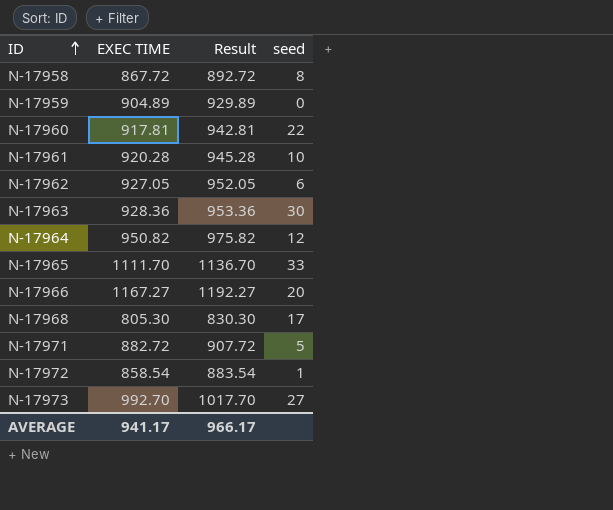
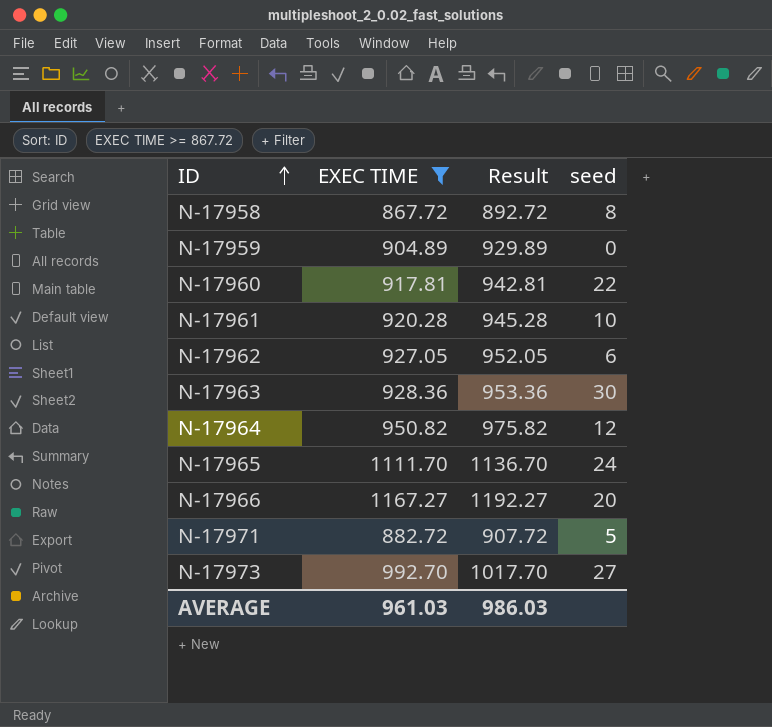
filter: none -> EXEC TIME >= 867.72
N-17965 | seed: 33 -> 24
AVERAGE | EXEC TIME: 941.17 -> 961.03
AVERAGE | Result: 966.17 -> 986.03

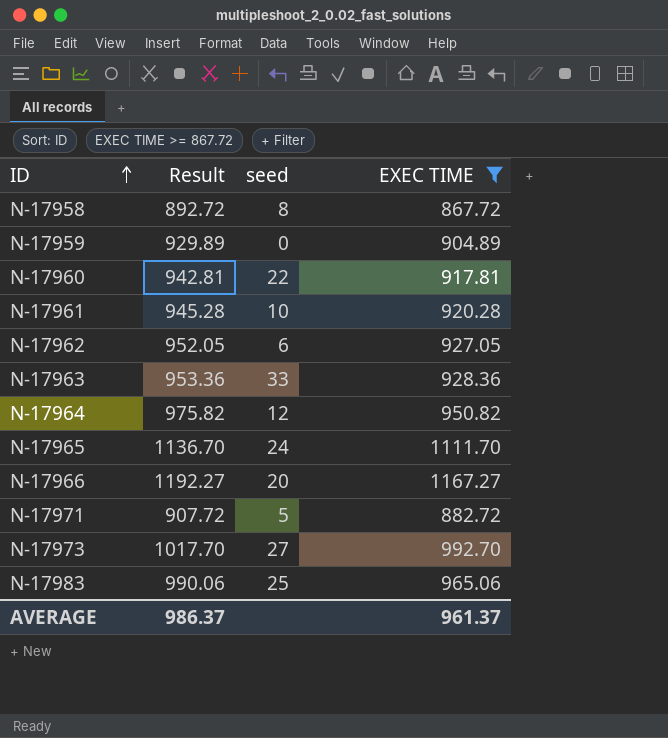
column EXEC TIME | position: 2 -> 4
N-17963 | seed: 30 -> 33
row N-17983: none -> 990.06 | 25 | 965.06
AVERAGE | Result: 986.03 -> 986.37
AVERAGE | EXEC TIME: 961.03 -> 961.37

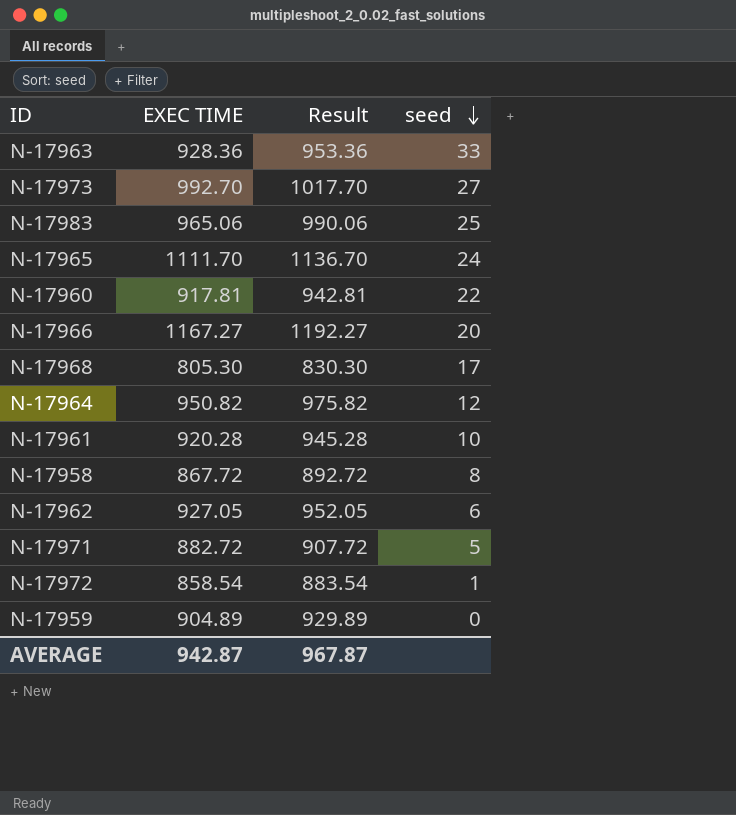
filter: EXEC TIME >= 867.72 -> none
row order: ID ascending -> seed descending
column EXEC TIME | position: 4 -> 2
AVERAGE | EXEC TIME: 961.37 -> 942.87
AVERAGE | Result: 986.37 -> 967.87

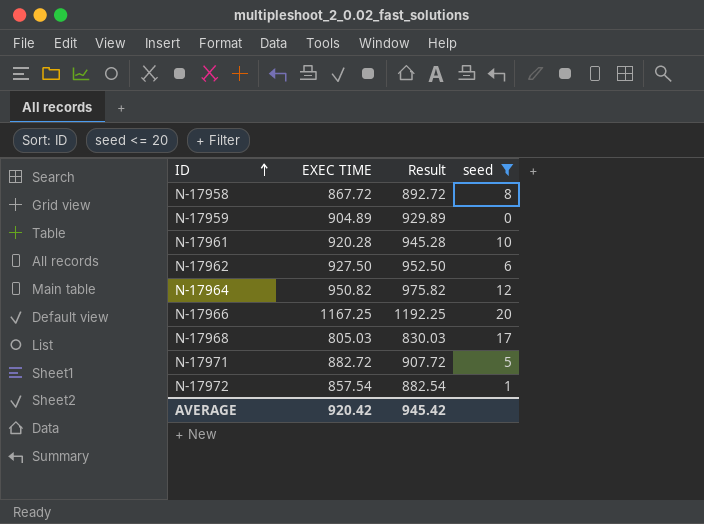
filter: none -> seed <= 20
row order: seed descending -> ID ascending
N-17962 | EXEC TIME: 927.05 -> 927.50
N-17962 | Result: 952.05 -> 952.50
N-17966 | EXEC TIME: 1167.27 -> 1167.25
N-17966 | Result: 1192.27 -> 1192.25
N-17968 | EXEC TIME: 805.30 -> 805.03
N-17968 | Result: 830.30 -> 830.03
N-17972 | EXEC TIME: 858.54 -> 857.54
N-17972 | Result: 883.54 -> 882.54
AVERAGE | EXEC TIME: 942.87 -> 920.42
AVERAGE | Result: 967.87 -> 945.42

